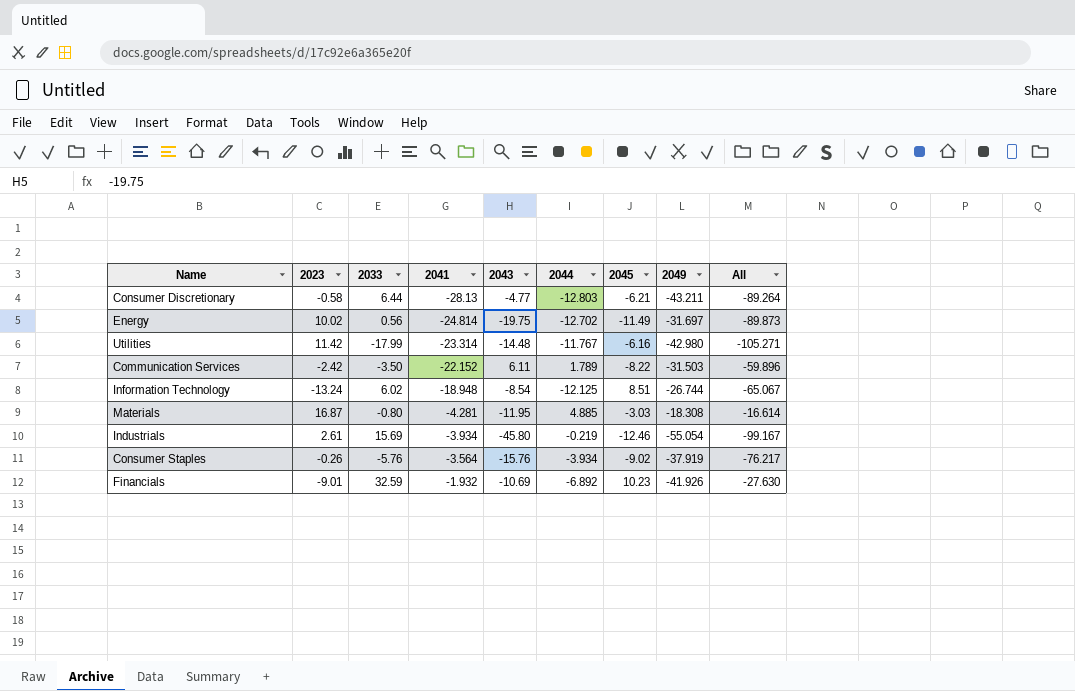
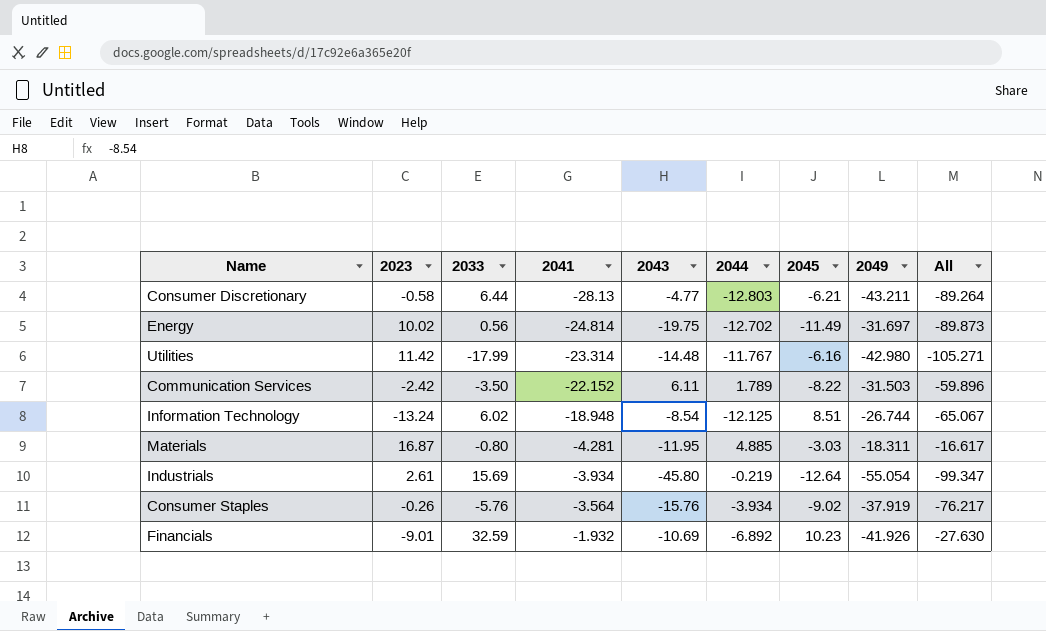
Materials | 2049: -18.308 -> -18.311
Materials | All: -16.614 -> -16.617
Industrials | 2045: -12.46 -> -12.64
Industrials | All: -99.167 -> -99.347

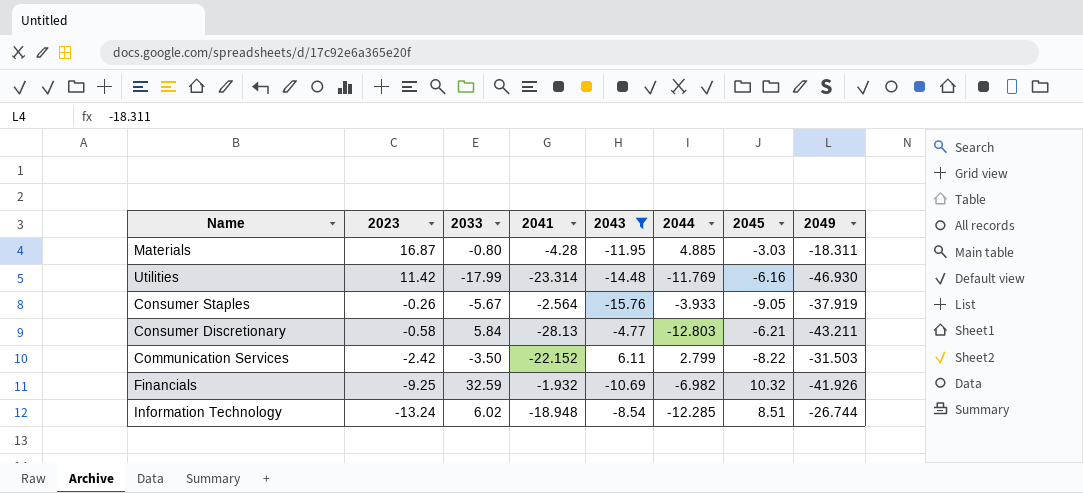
filter: none -> 2043 >= -15.76
row order: 2041 ascending -> 2023 descending
column All | formula: [2023] + [2033] + [2041] + [2043] + [2044] + [2045] + [2049] -> none
Materials | 2041: -4.281 -> -4.28
Utilities | 2044: -11.767 -> -11.769
Utilities | 2049: -42.980 -> -46.930
Consumer Staples | 2033: -5.76 -> -5.67
Consumer Staples | 2041: -3.564 -> -2.564
Consumer Staples | 2044: -3.934 -> -3.933
Consumer Staples | 2045: -9.02 -> -9.05
Consumer Discretionary | 2033: 6.44 -> 5.84
Communication Services | 2044: 1.789 -> 2.799
Financials | 2023: -9.01 -> -9.25
Financials | 2044: -6.892 -> -6.982
Financials | 2045: 10.23 -> 10.32
Information Technology | 2044: -12.125 -> -12.285

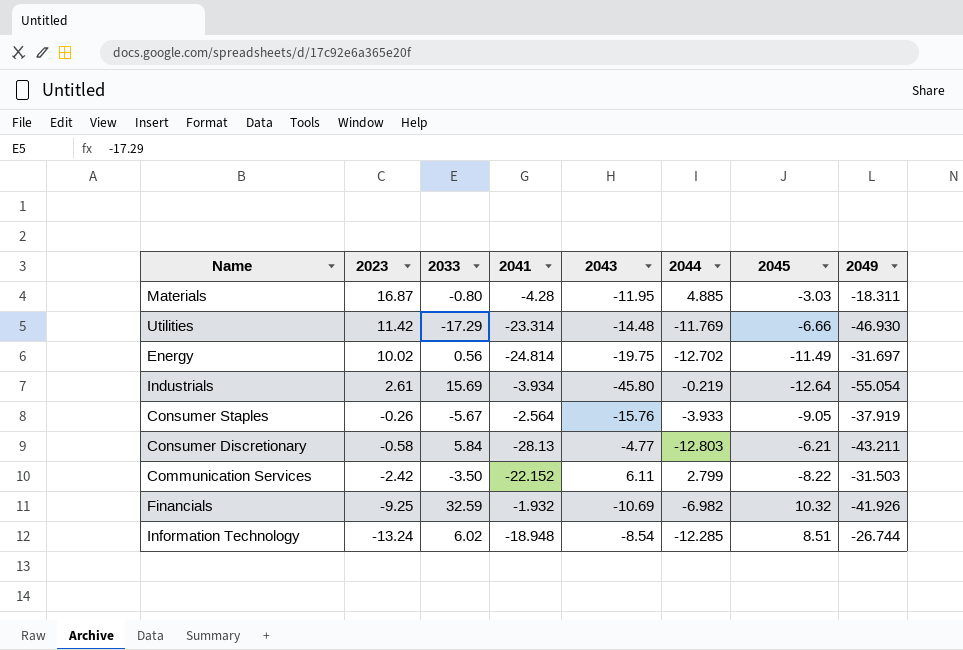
filter: 2043 >= -15.76 -> none
Utilities | 2033: -17.99 -> -17.29
Utilities | 2045: -6.16 -> -6.66

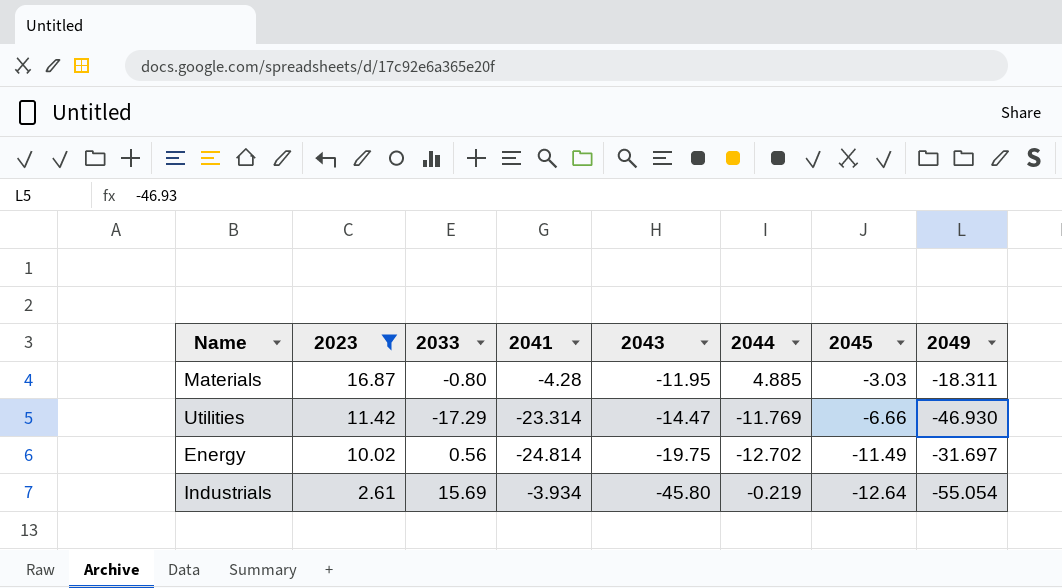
filter: none -> 2023 >= 2.61
Utilities | 2043: -14.48 -> -14.47

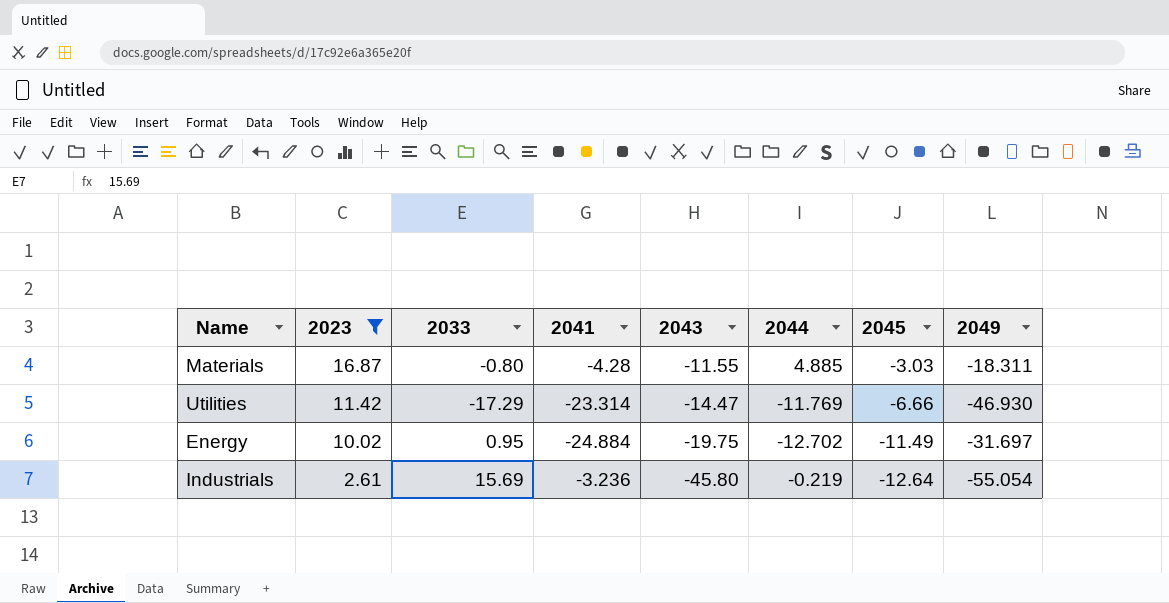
Materials | 2043: -11.95 -> -11.55
Energy | 2033: 0.56 -> 0.95
Energy | 2041: -24.814 -> -24.884
Industrials | 2041: -3.934 -> -3.236

